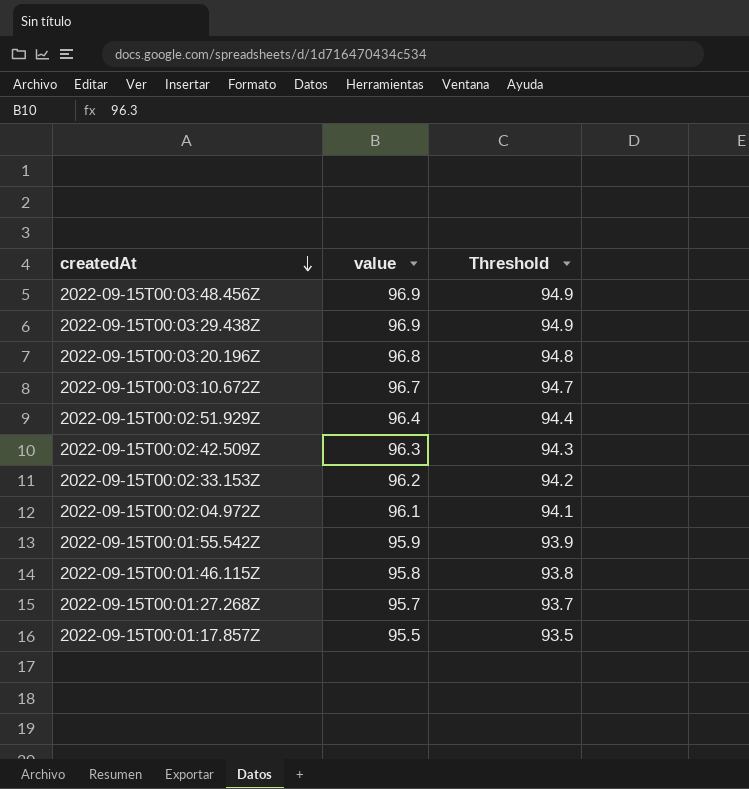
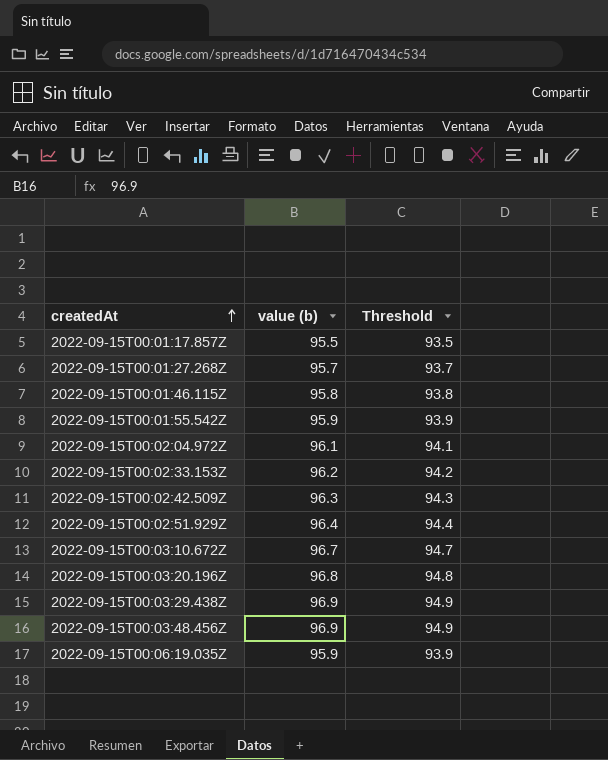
row order: createdAt descending -> createdAt ascending
column name: value -> value (b)
row 2022-09-15T00:06:19.035Z: none -> 95.9 | 93.9

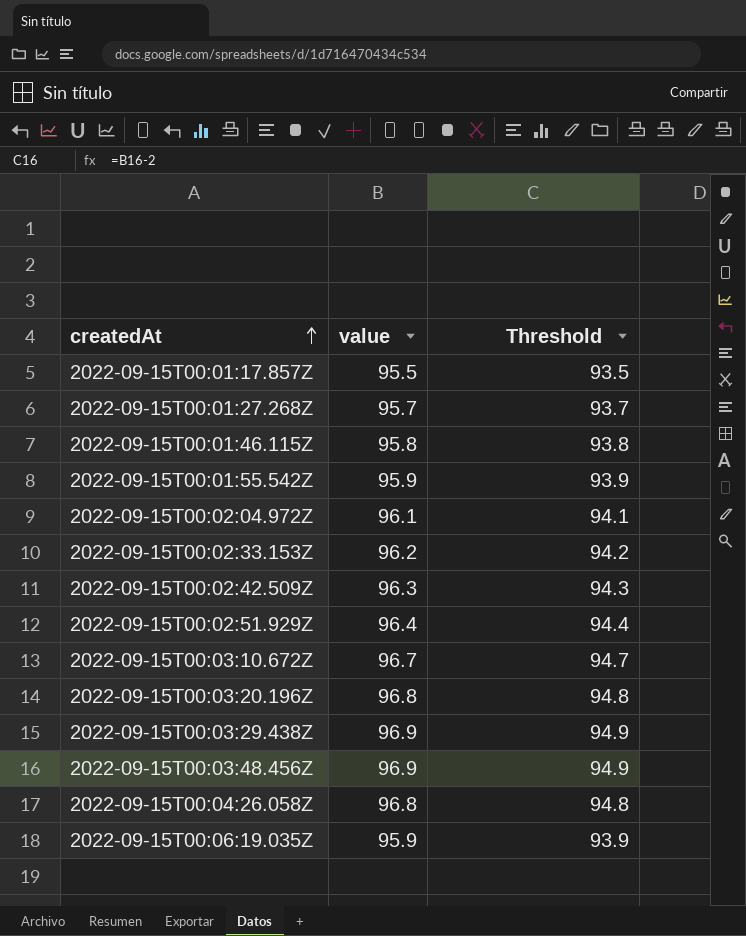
column name: value (b) -> value
row 2022-09-15T00:04:26.058Z: none -> 96.8 | 94.8

